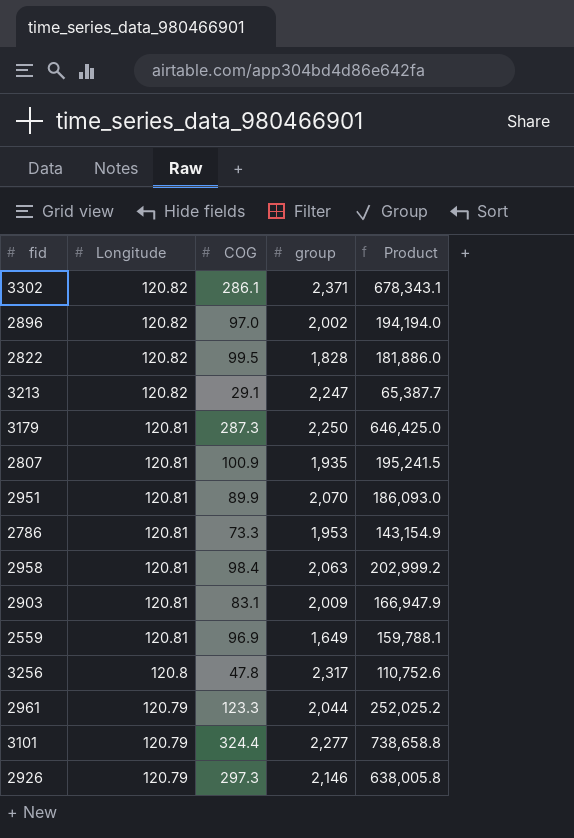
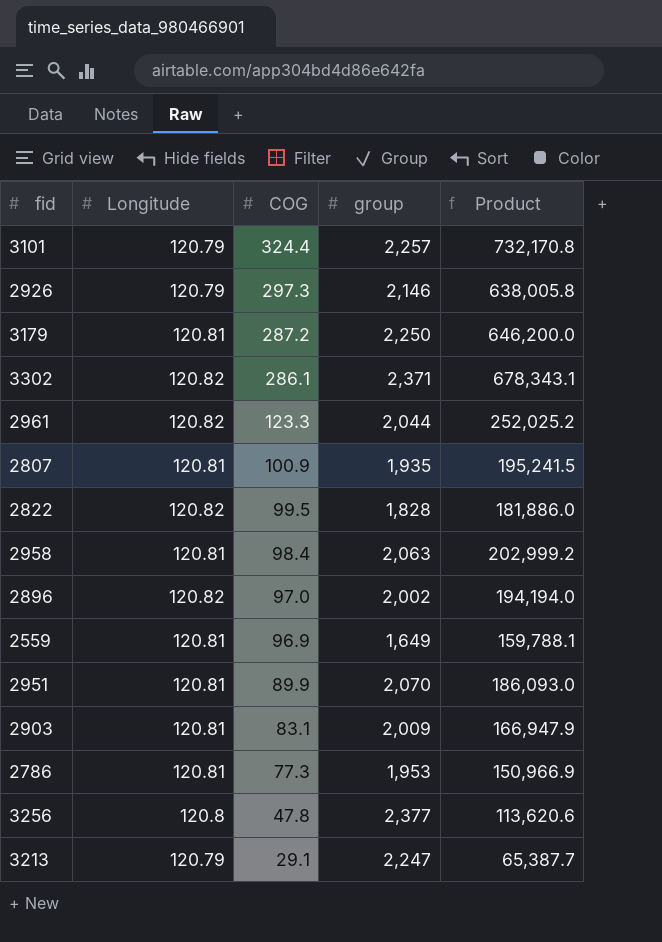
row order: Longitude descending -> COG descending
3101 | group: 2,277 -> 2,257
3101 | Product: 738,658.8 -> 732,170.8
3179 | COG: 287.3 -> 287.2
3179 | Product: 646,425.0 -> 646,200.0
2961 | Longitude: 120.79 -> 120.82
2786 | COG: 73.3 -> 77.3
2786 | Product: 143,154.9 -> 150,966.9
3256 | group: 2,317 -> 2,377
3256 | Product: 110,752.6 -> 113,620.6
3213 | Longitude: 120.82 -> 120.79

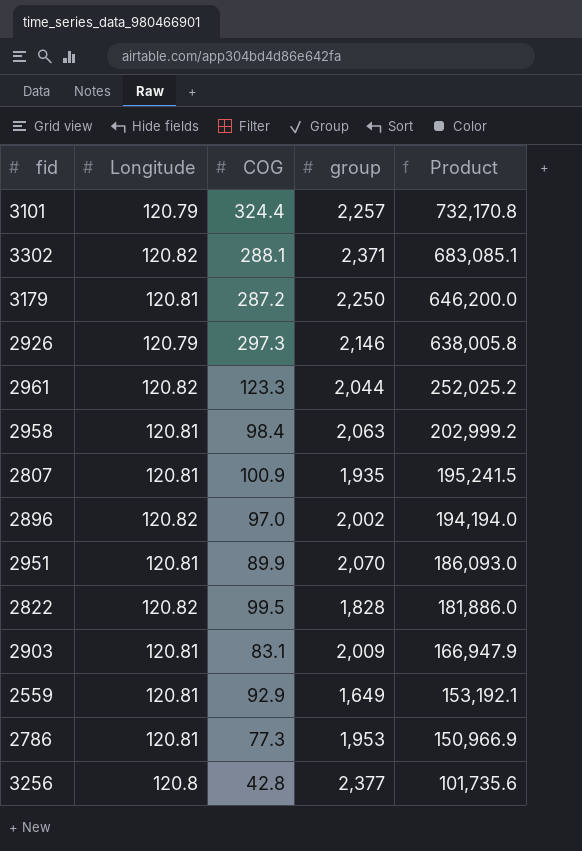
row order: COG descending -> Product descending
row 3213: 120.79 | 29.1 | 2,247 | 65,387.7 -> none
3302 | COG: 286.1 -> 288.1
3302 | Product: 678,343.1 -> 683,085.1
2559 | COG: 96.9 -> 92.9
2559 | Product: 159,788.1 -> 153,192.1
3256 | COG: 47.8 -> 42.8
3256 | Product: 113,620.6 -> 101,735.6

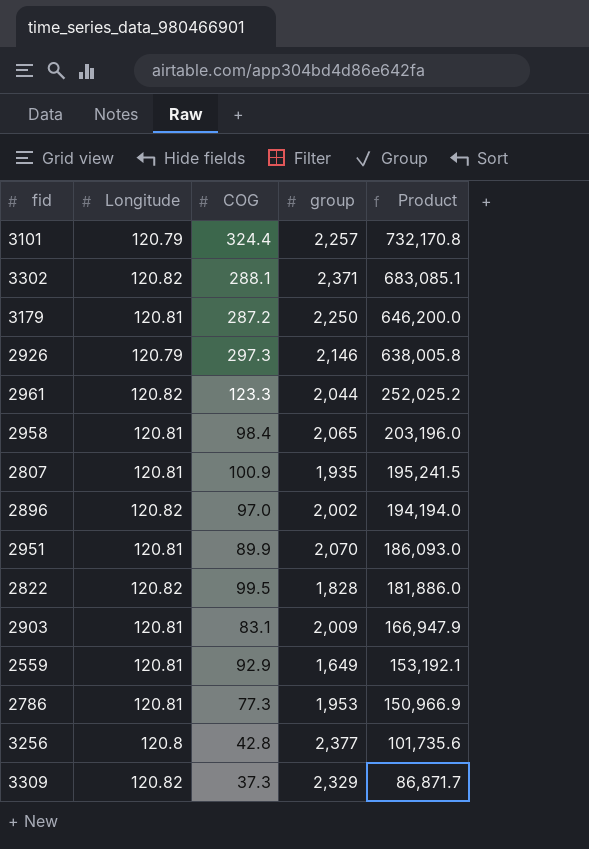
2958 | group: 2,063 -> 2,065
2958 | Product: 202,999.2 -> 203,196.0
row 3309: none -> 120.82 | 37.3 | 2,329 | 86,871.7

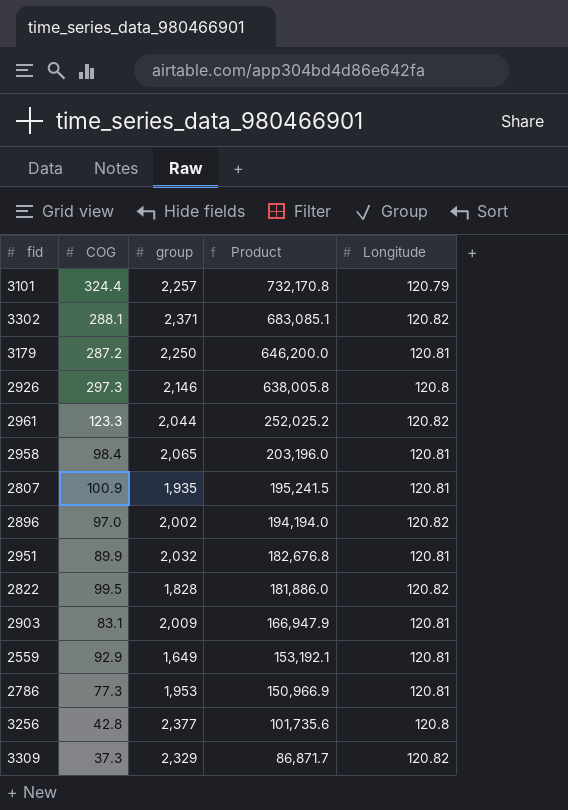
column Longitude | position: 2 -> 5
2926 | Longitude: 120.79 -> 120.8
2951 | group: 2,070 -> 2,032
2951 | Product: 186,093.0 -> 182,676.8

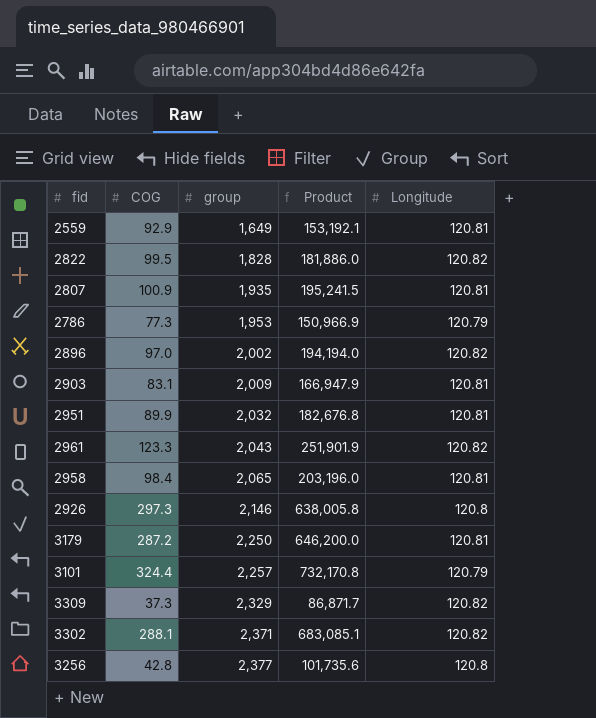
row order: Product descending -> group ascending
2786 | Longitude: 120.81 -> 120.79
2961 | group: 2,044 -> 2,043
2961 | Product: 252,025.2 -> 251,901.9

